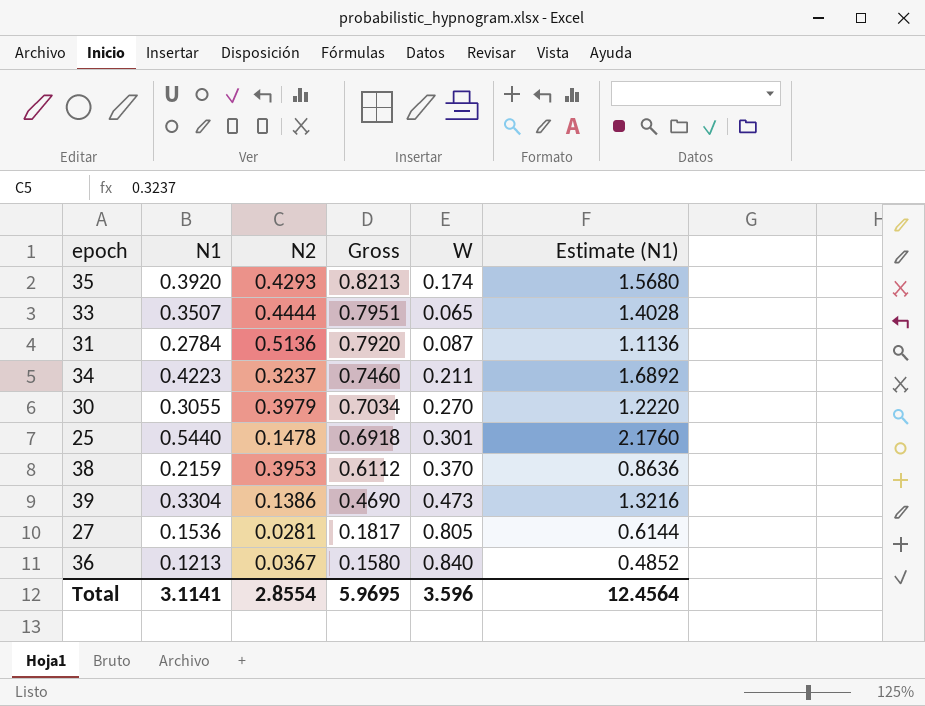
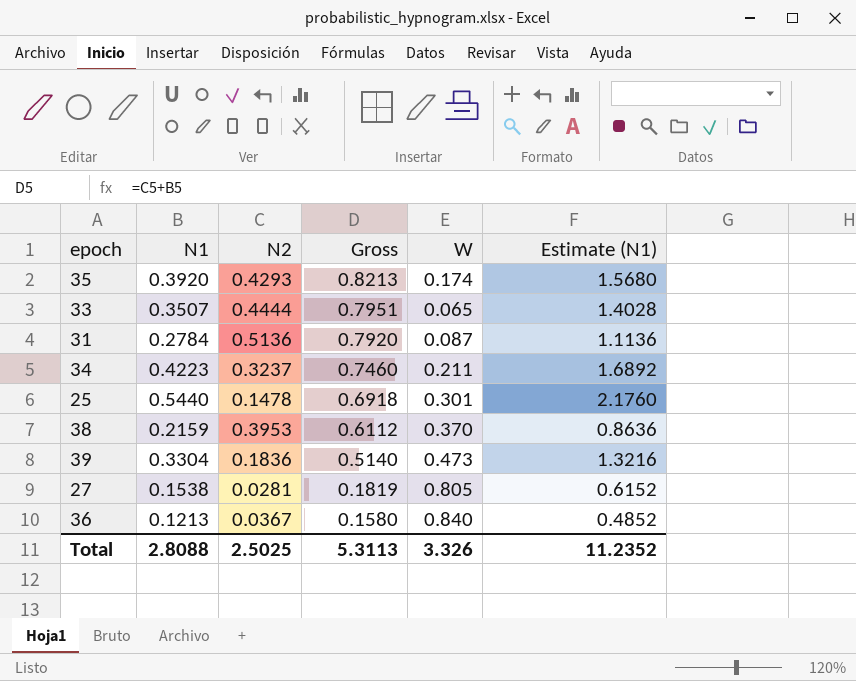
row 30: 0.3055 | 0.3979 | 0.7034 | 0.270 | 1.2220 -> none
39 | N2: 0.1386 -> 0.1836
39 | Gross: 0.4690 -> 0.5140
27 | N1: 0.1536 -> 0.1538
27 | Gross: 0.1817 -> 0.1819
27 | Estimate (N1): 0.6144 -> 0.6152
Total | N1: 3.1141 -> 2.8088
Total | N2: 2.8554 -> 2.5025
Total | Gross: 5.9695 -> 5.3113
Total | W: 3.596 -> 3.326
Total | Estimate (N1): 12.4564 -> 11.2352

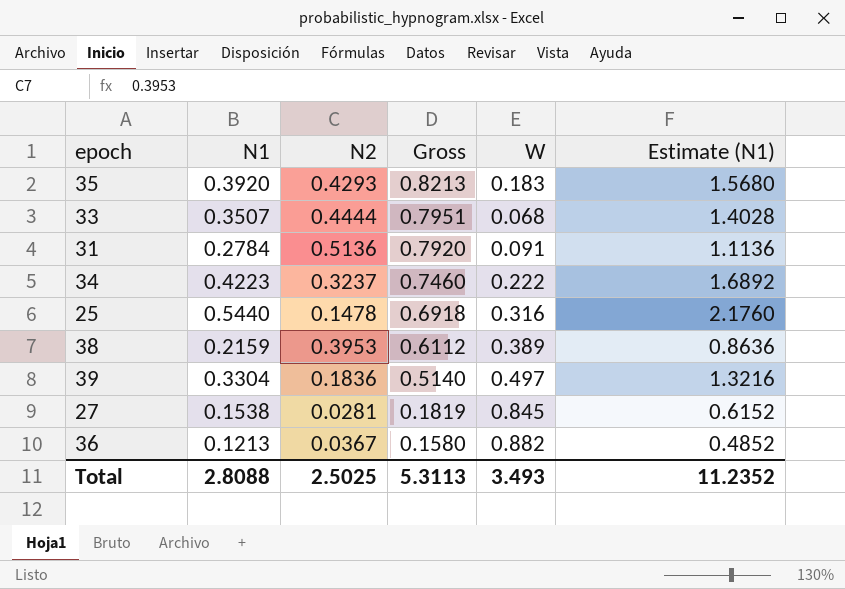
35 | W: 0.174 -> 0.183
33 | W: 0.065 -> 0.068
31 | W: 0.087 -> 0.091
34 | W: 0.211 -> 0.222
25 | W: 0.301 -> 0.316
38 | W: 0.370 -> 0.389
39 | W: 0.473 -> 0.497
27 | W: 0.805 -> 0.845
36 | W: 0.840 -> 0.882
Total | W: 3.326 -> 3.493

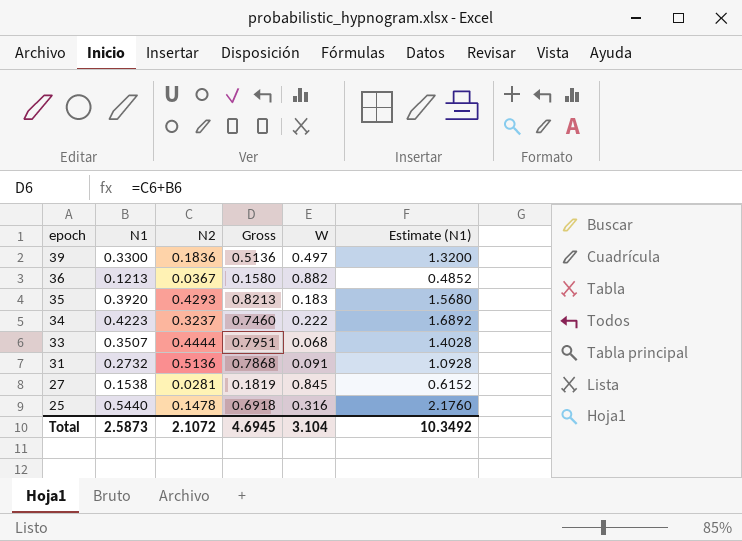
row order: Gross descending -> epoch descending
row 38: 0.2159 | 0.3953 | 0.6112 | 0.389 | 0.8636 -> none
39 | N1: 0.3304 -> 0.3300
39 | Gross: 0.5140 -> 0.5136
39 | Estimate (N1): 1.3216 -> 1.3200
31 | N1: 0.2784 -> 0.2732
31 | Gross: 0.7920 -> 0.7868
31 | Estimate (N1): 1.1136 -> 1.0928
Total | N1: 2.8088 -> 2.5873
Total | N2: 2.5025 -> 2.1072
Total | Gross: 5.3113 -> 4.6945
Total | W: 3.493 -> 3.104
Total | Estimate (N1): 11.2352 -> 10.3492

